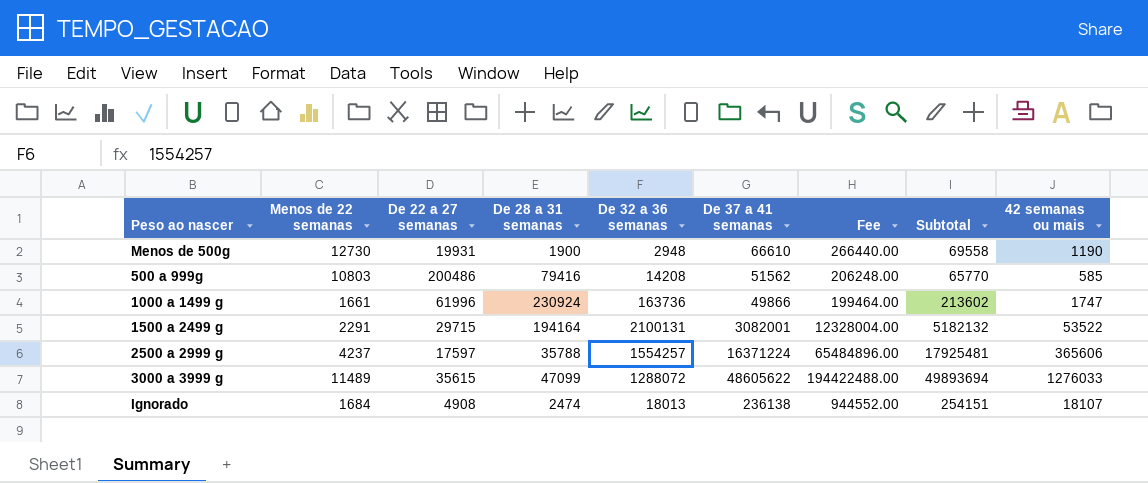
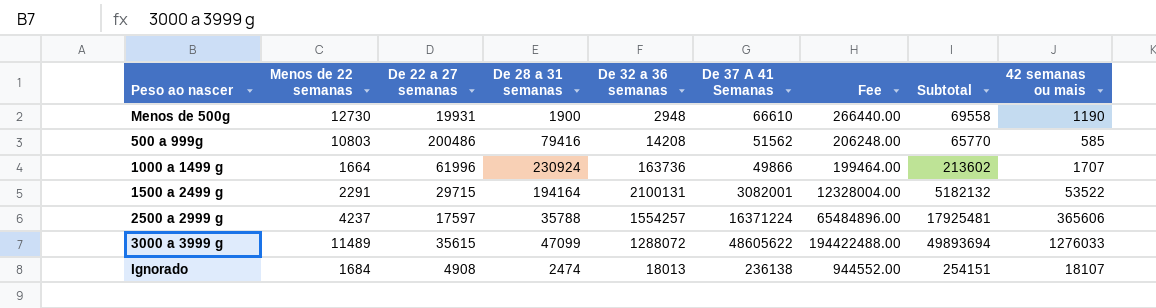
column name: De 37 a 41 semanas -> De 37 A 41 Semanas
1000 a 1499 g | Menos de 22 semanas: 1661 -> 1664
1000 a 1499 g | 42 semanas ou mais: 1747 -> 1707

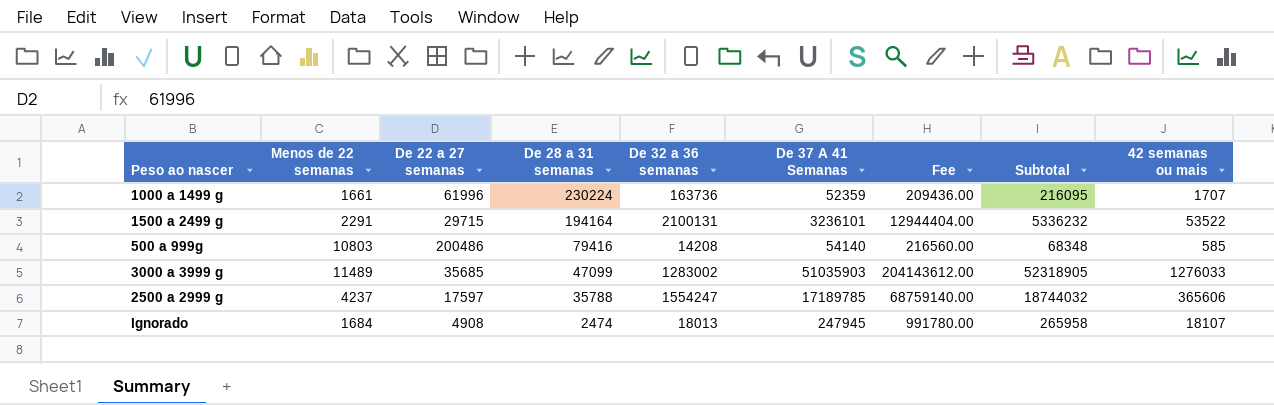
row order: none -> De 28 a 31 semanas descending
row Menos de 500g: 12730 | 19931 | 1900 | 2948 | 66610 | 266440.00 | 69558 | 1190 -> none
1000 a 1499 g | Menos de 22 semanas: 1664 -> 1661
1000 a 1499 g | De 28 a 31 semanas: 230924 -> 230224
1000 a 1499 g | De 37 A 41 Semanas: 49866 -> 52359
1000 a 1499 g | Fee: 199464.00 -> 209436.00
1000 a 1499 g | Subtotal: 213602 -> 216095
1500 a 2499 g | De 37 A 41 Semanas: 3082001 -> 3236101
1500 a 2499 g | Fee: 12328004.00 -> 12944404.00
1500 a 2499 g | Subtotal: 5182132 -> 5336232
500 a 999g | De 37 A 41 Semanas: 51562 -> 54140
500 a 999g | Fee: 206248.00 -> 216560.00
500 a 999g | Subtotal: 65770 -> 68348
3000 a 3999 g | De 22 a 27 semanas: 35615 -> 35685
3000 a 3999 g | De 32 a 36 semanas: 1288072 -> 1283002
3000 a 3999 g | De 37 A 41 Semanas: 48605622 -> 51035903
3000 a 3999 g | Fee: 194422488.00 -> 204143612.00
3000 a 3999 g | Subtotal: 49893694 -> 52318905
2500 a 2999 g | De 32 a 36 semanas: 1554257 -> 1554247
2500 a 2999 g | De 37 A 41 Semanas: 16371224 -> 17189785
2500 a 2999 g | Fee: 65484896.00 -> 68759140.00
2500 a 2999 g | Subtotal: 17925481 -> 18744032
Ignorado | De 37 A 41 Semanas: 236138 -> 247945
Ignorado | Fee: 944552.00 -> 991780.00
Ignorado | Subtotal: 254151 -> 265958

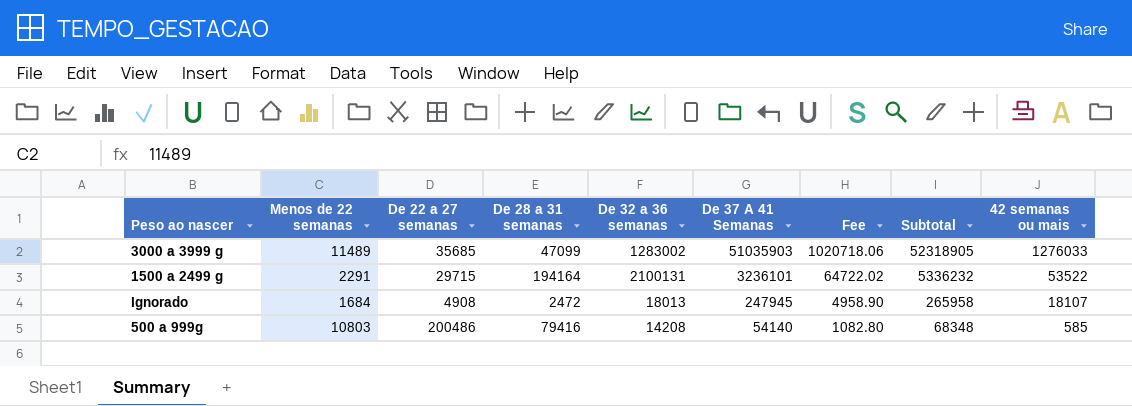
row order: De 28 a 31 semanas descending -> De 37 A 41 Semanas descending
column Fee | formula: [De 37 A 41 Semanas] * 4 -> [De 37 A 41 Semanas] * 0.02
row 1000 a 1499 g: 1661 | 61996 | 230224 | 163736 | 52359 | 209436.00 | 216095 | 1707 -> none
row 2500 a 2999 g: 4237 | 17597 | 35788 | 1554247 | 17189785 | 68759140.00 | 18744032 | 365606 -> none
Ignorado | De 28 a 31 semanas: 2474 -> 2472

